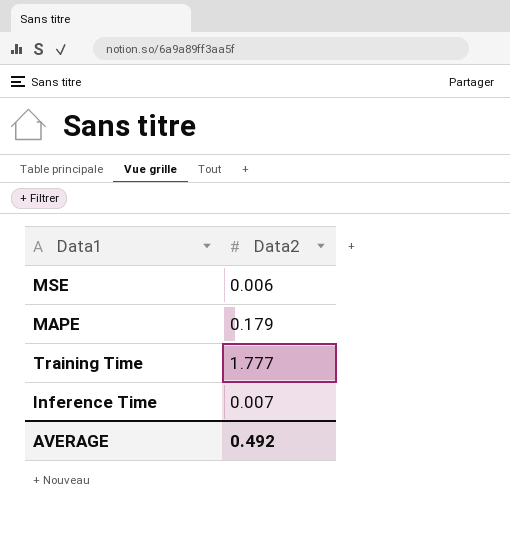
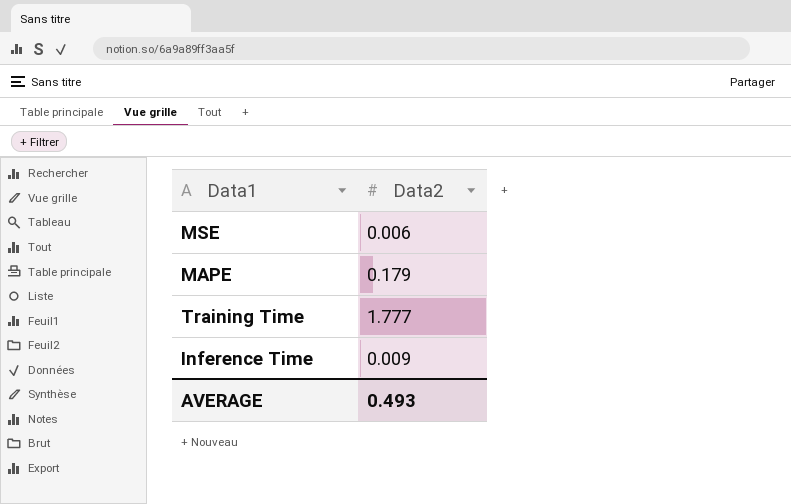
Inference Time | Data2: 0.007 -> 0.009
AVERAGE | Data2: 0.492 -> 0.493

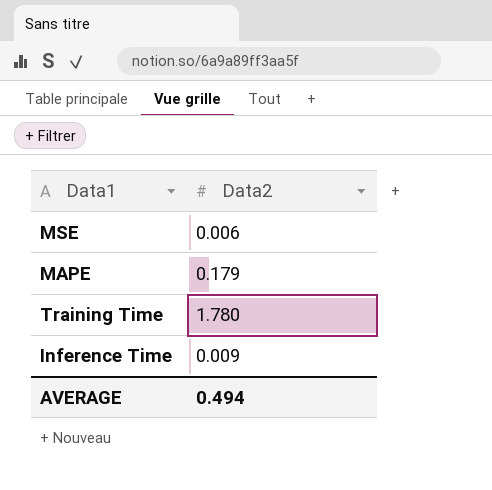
Training Time | Data2: 1.777 -> 1.780
AVERAGE | Data2: 0.493 -> 0.494

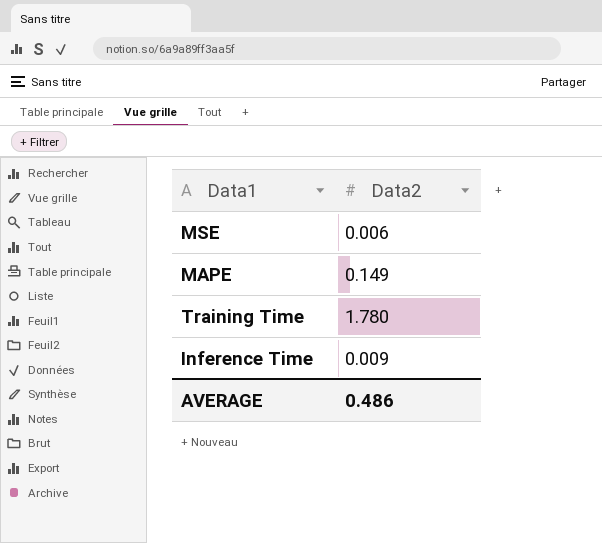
MAPE | Data2: 0.179 -> 0.149
AVERAGE | Data2: 0.494 -> 0.486

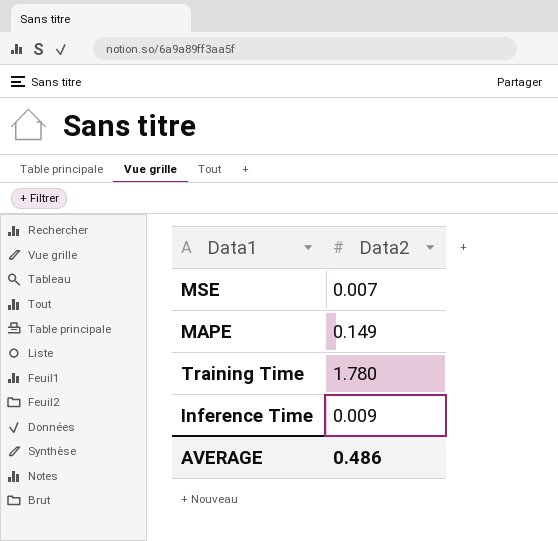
MSE | Data2: 0.006 -> 0.007

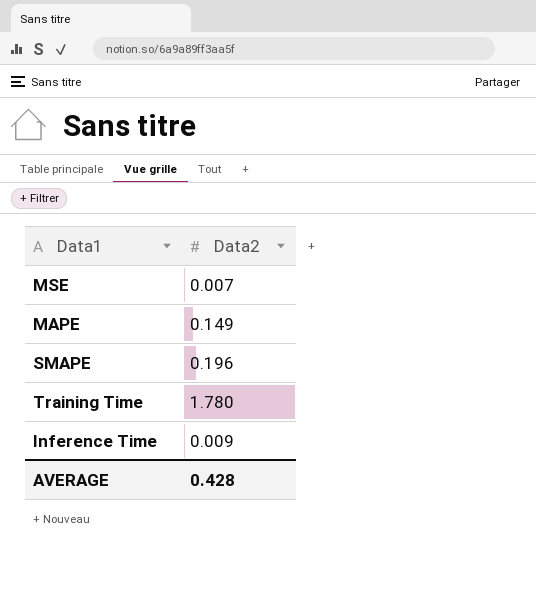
row SMAPE: none -> 0.196
AVERAGE | Data2: 0.486 -> 0.428

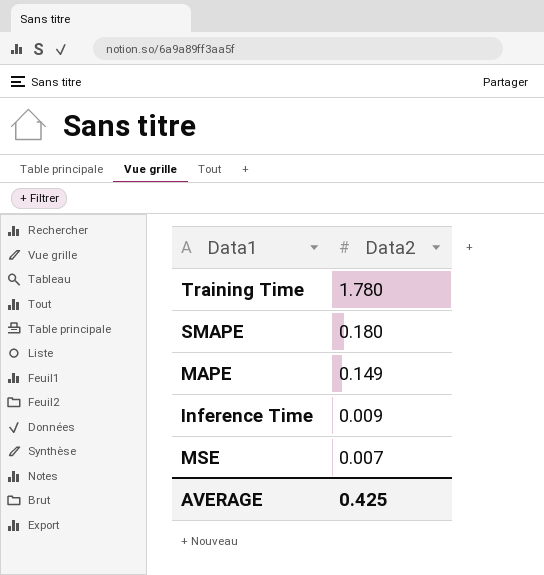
row order: none -> Data2 descending
SMAPE | Data2: 0.196 -> 0.180
AVERAGE | Data2: 0.428 -> 0.425

